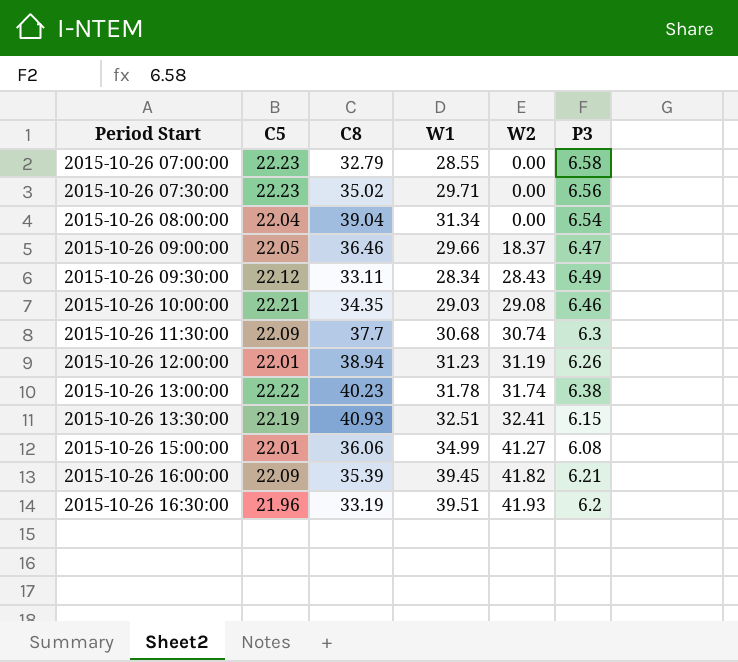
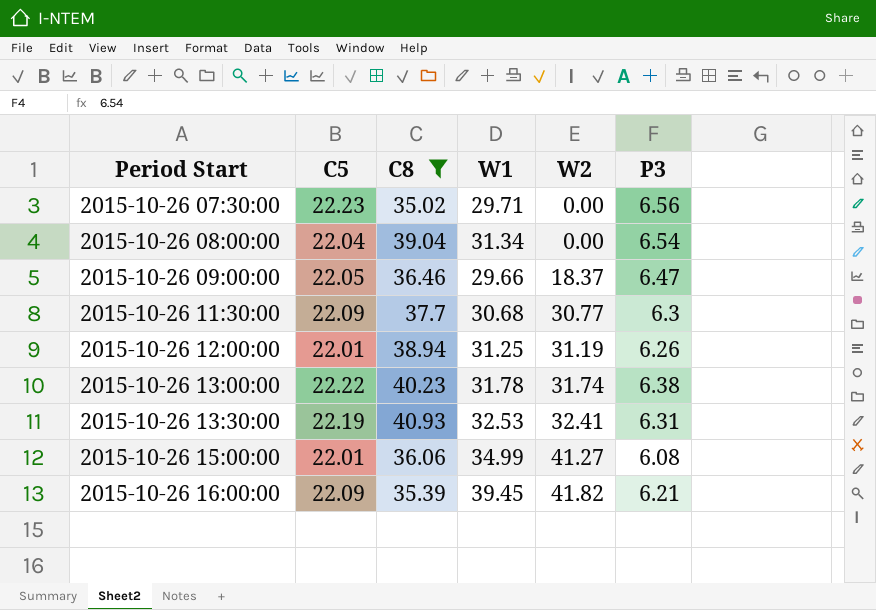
filter: none -> C8 >= 35.02
2015-10-26 11:30:00 | W2: 30.74 -> 30.77
2015-10-26 12:00:00 | W1: 31.23 -> 31.25
2015-10-26 13:30:00 | W1: 32.51 -> 32.53
2015-10-26 13:30:00 | P3: 6.15 -> 6.31

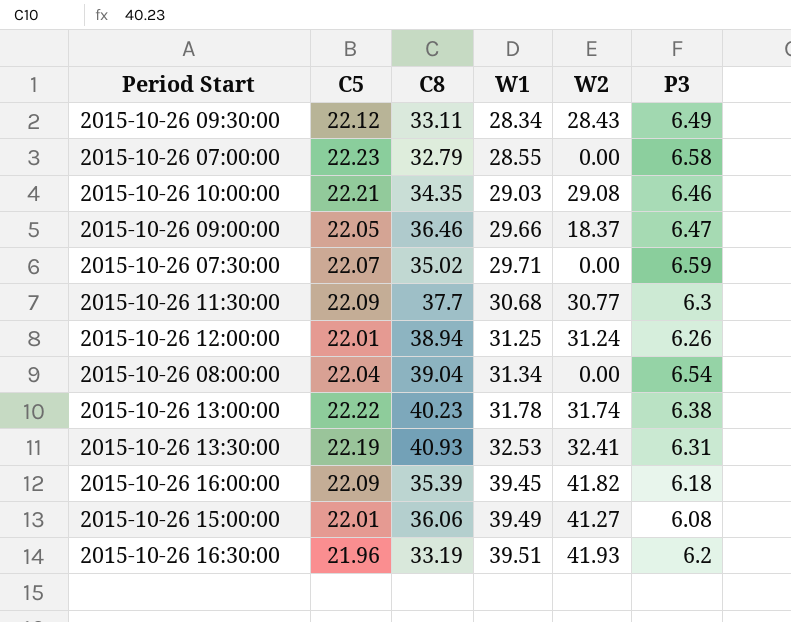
filter: C8 >= 35.02 -> none
row order: Period Start ascending -> W1 ascending
2015-10-26 07:30:00 | C5: 22.23 -> 22.07
2015-10-26 07:30:00 | P3: 6.56 -> 6.59
2015-10-26 12:00:00 | W2: 31.19 -> 31.24
2015-10-26 16:00:00 | P3: 6.21 -> 6.18
2015-10-26 15:00:00 | W1: 34.99 -> 39.49

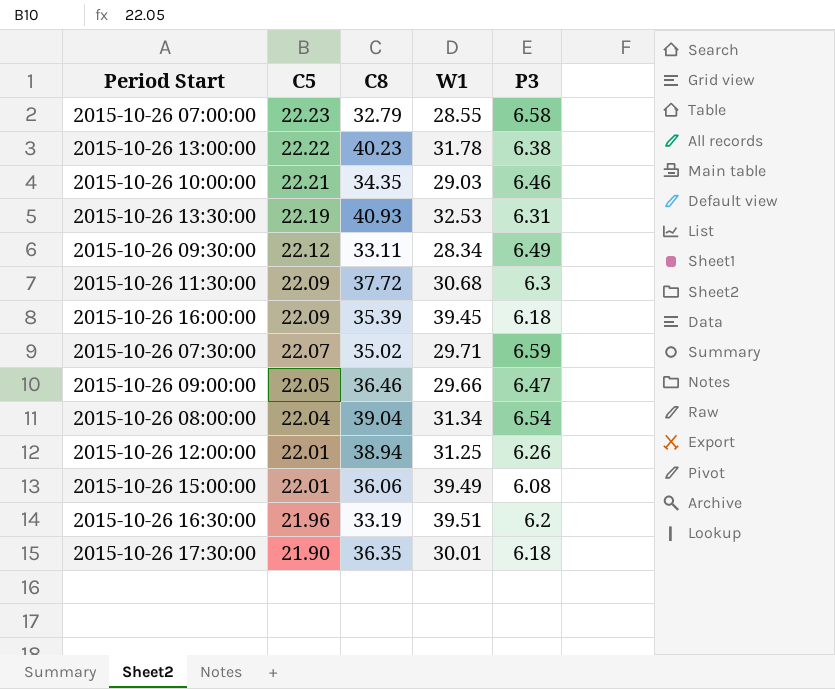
row order: W1 ascending -> C5 descending
column W2 | position: 5 -> none
2015-10-26 11:30:00 | C8: 37.7 -> 37.72
row 2015-10-26 17:30:00: none -> 21.90 | 36.35 | 30.01 | 6.18

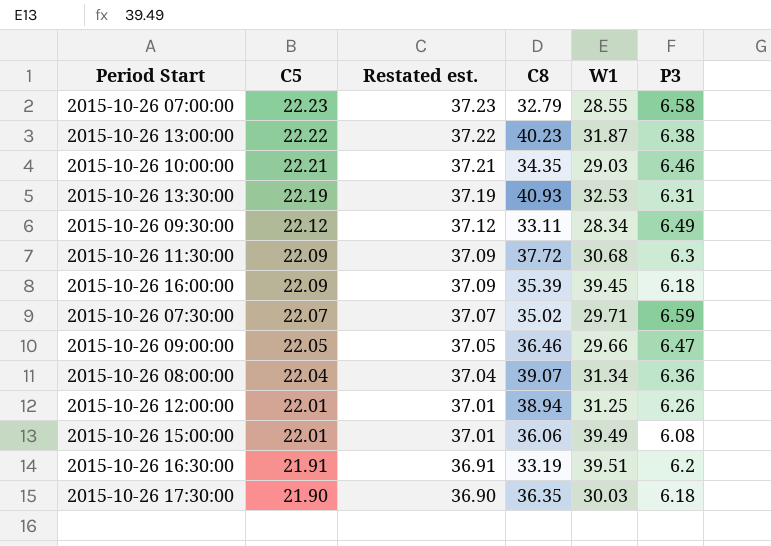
column Restated est. | formula: none -> [C5] + 15
2015-10-26 13:00:00 | W1: 31.78 -> 31.87
2015-10-26 08:00:00 | C8: 39.04 -> 39.07
2015-10-26 08:00:00 | P3: 6.54 -> 6.36
2015-10-26 16:30:00 | C5: 21.96 -> 21.91
2015-10-26 17:30:00 | W1: 30.01 -> 30.03

